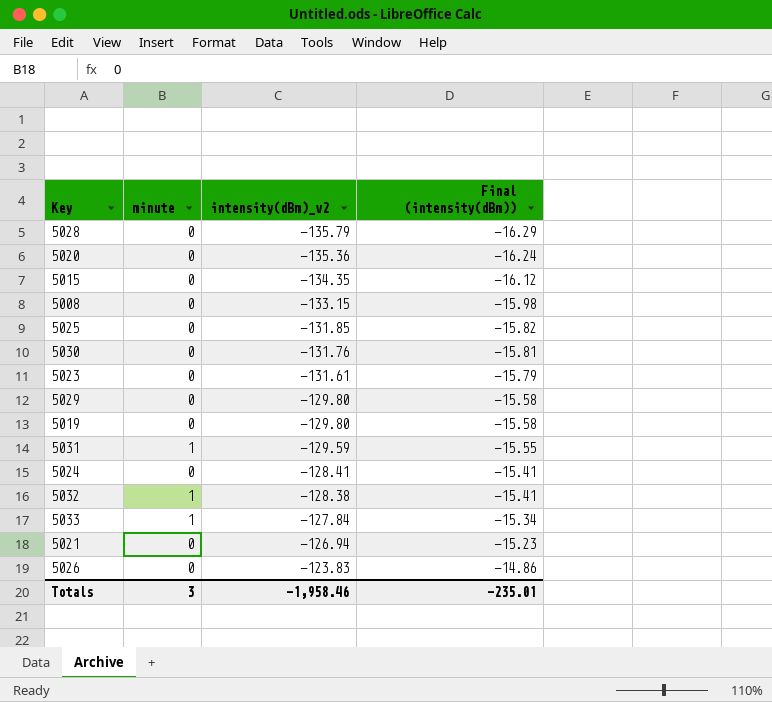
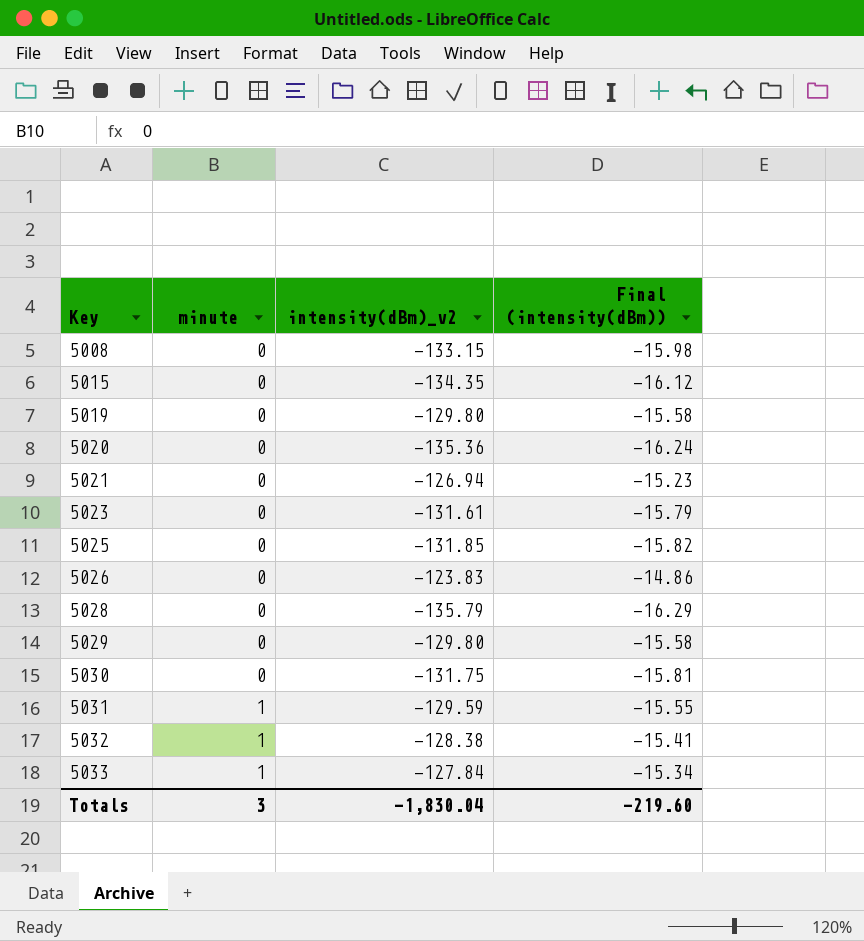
row order: intensity(dBm)_v2 ascending -> Key ascending
row 5024: 0 | -128.41 | -15.41 -> none
5030 | intensity(dBm)_v2: -131.76 -> -131.75
Totals | intensity(dBm)_v2: -1,958.46 -> -1,830.04
Totals | Final (intensity(dBm)): -235.01 -> -219.60

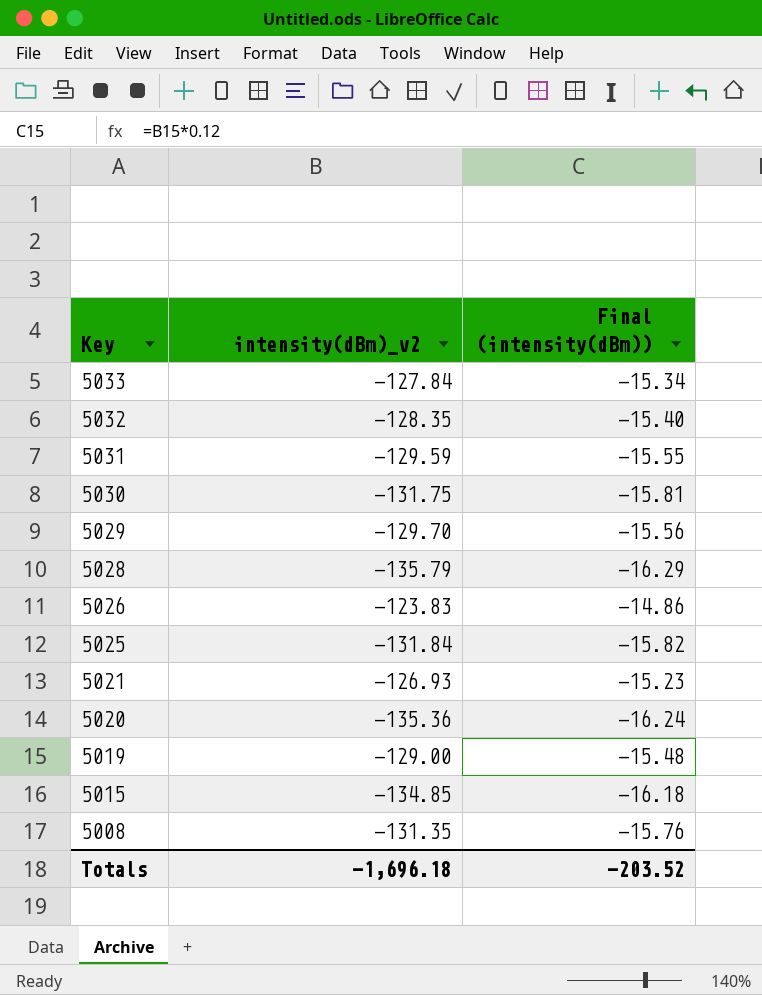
row order: Key ascending -> Key descending
column minute | position: 2 -> none
row 5023: 0 | -131.61 | -15.79 -> none
5032 | intensity(dBm)_v2: -128.38 -> -128.35
5032 | Final (intensity(dBm)): -15.41 -> -15.40
5029 | intensity(dBm)_v2: -129.80 -> -129.70
5029 | Final (intensity(dBm)): -15.58 -> -15.56
5025 | intensity(dBm)_v2: -131.85 -> -131.84
5021 | intensity(dBm)_v2: -126.94 -> -126.93
5019 | intensity(dBm)_v2: -129.80 -> -129.00
5019 | Final (intensity(dBm)): -15.58 -> -15.48
5015 | intensity(dBm)_v2: -134.35 -> -134.85
5015 | Final (intensity(dBm)): -16.12 -> -16.18
5008 | intensity(dBm)_v2: -133.15 -> -131.35
5008 | Final (intensity(dBm)): -15.98 -> -15.76
Totals | intensity(dBm)_v2: -1,830.04 -> -1,696.18
Totals | Final (intensity(dBm)): -219.60 -> -203.52

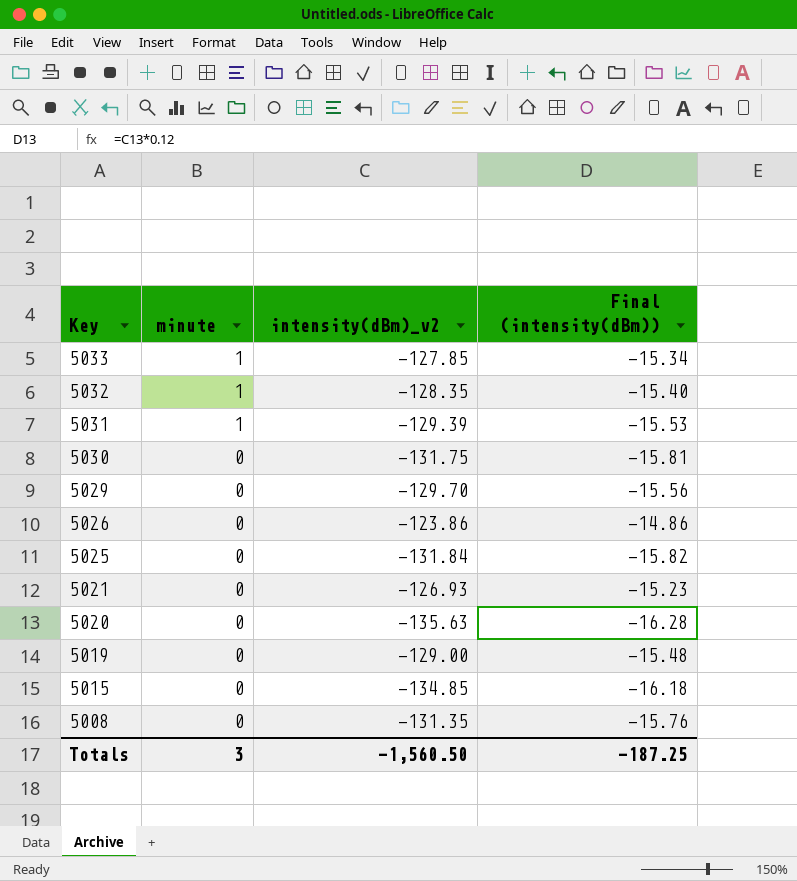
column minute | position: none -> 2
row 5028: -135.79 | -16.29 -> none
5033 | intensity(dBm)_v2: -127.84 -> -127.85
5031 | intensity(dBm)_v2: -129.59 -> -129.39
5031 | Final (intensity(dBm)): -15.55 -> -15.53
5026 | intensity(dBm)_v2: -123.83 -> -123.86
5020 | intensity(dBm)_v2: -135.36 -> -135.63
5020 | Final (intensity(dBm)): -16.24 -> -16.28
Totals | intensity(dBm)_v2: -1,696.18 -> -1,560.50
Totals | Final (intensity(dBm)): -203.52 -> -187.25

